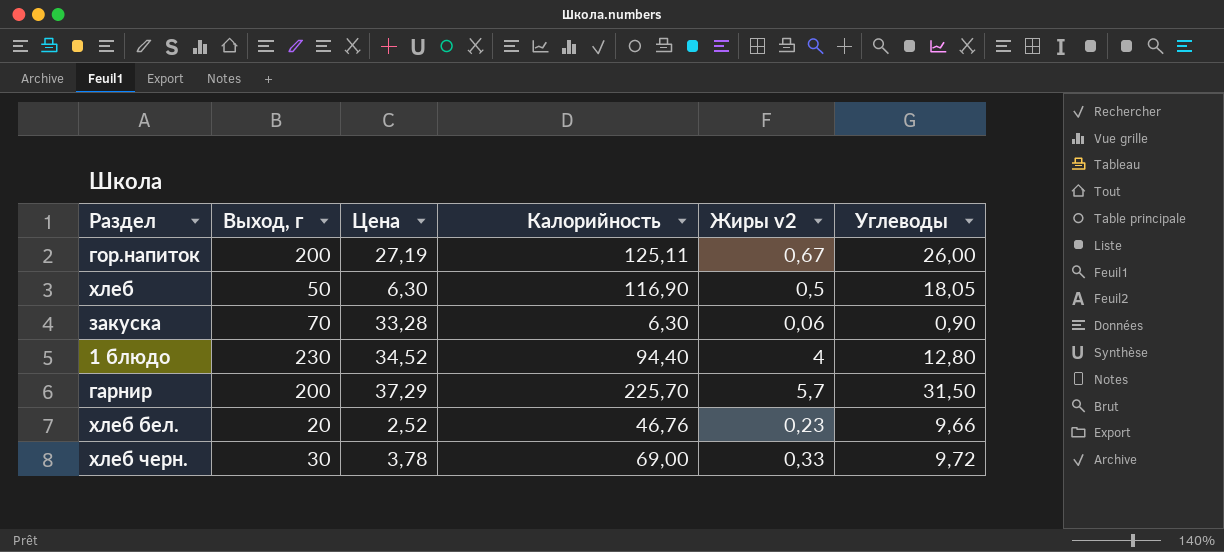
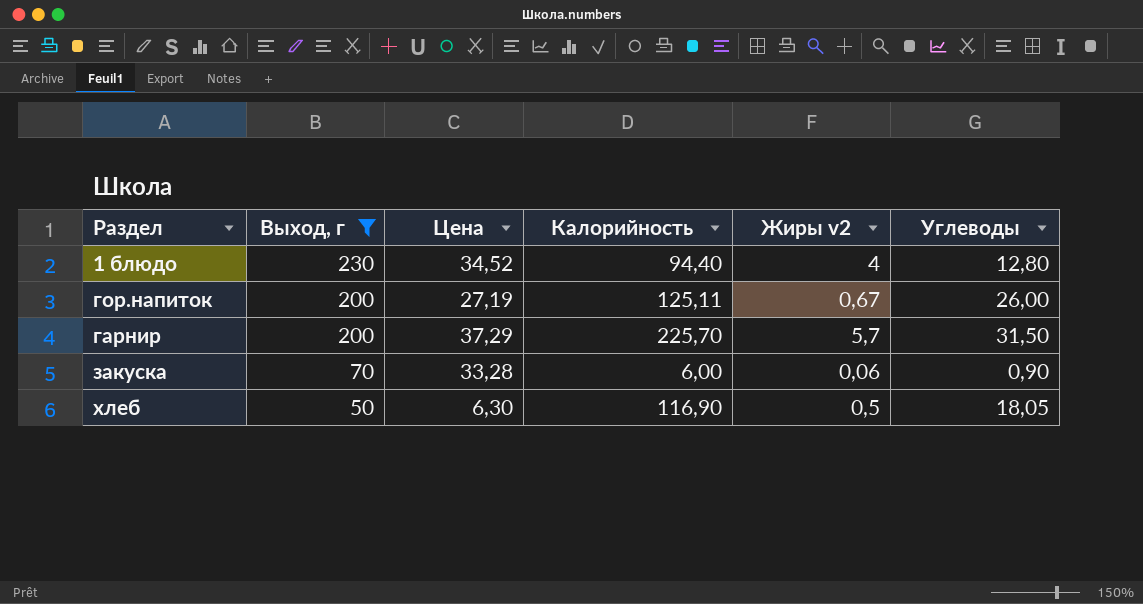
filter: none -> Выход, г >= 50
row order: none -> Выход, г descending
закуска | Калорийность: 6,30 -> 6,00

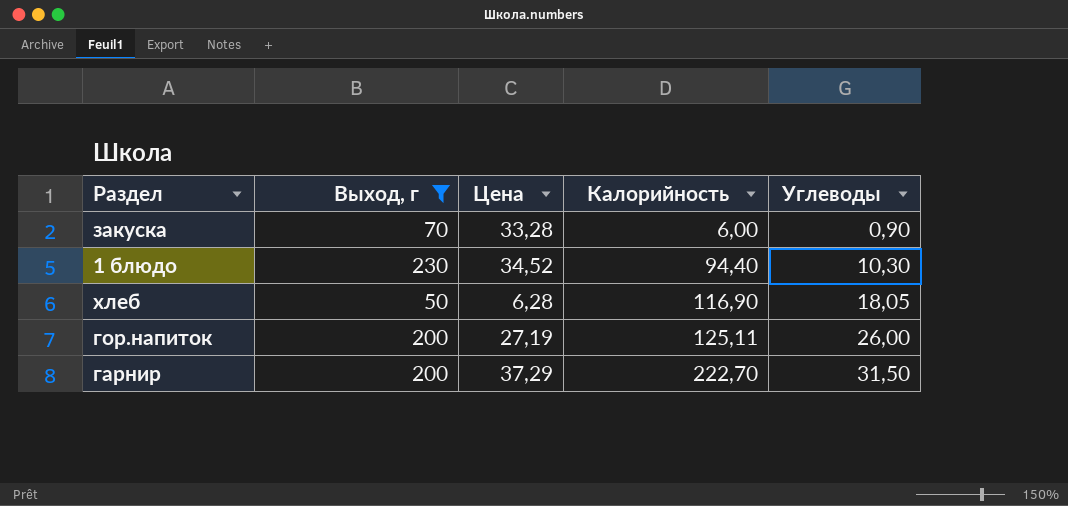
row order: Выход, г descending -> Калорийность ascending
column Жиры v2 | position: 5 -> none
1 блюдо | Углеводы: 12,80 -> 10,30
хлеб | Цена: 6,30 -> 6,28
гарнир | Калорийность: 225,70 -> 222,70

